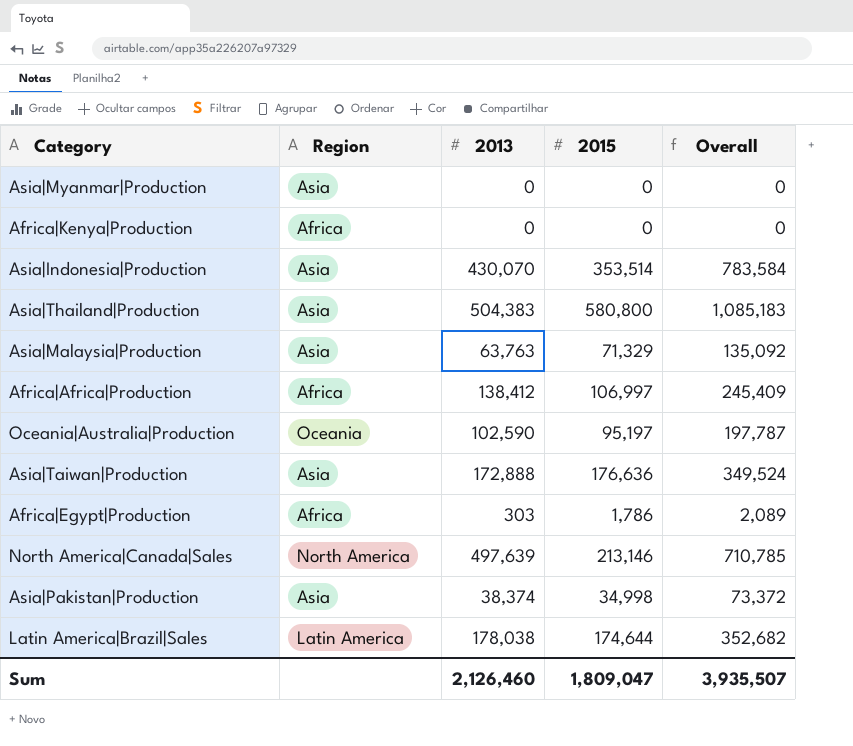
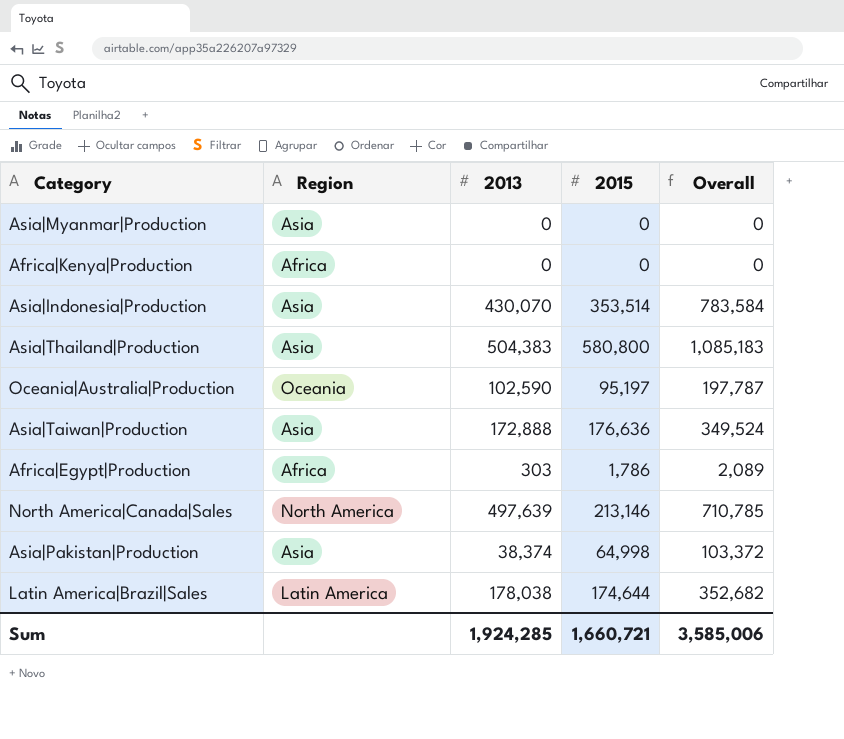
row Asia|Malaysia|Production: Asia | 63,763 | 71,329 | 135,092 -> none
row Africa|Africa|Production: Africa | 138,412 | 106,997 | 245,409 -> none
Asia|Pakistan|Production | 2015: 34,998 -> 64,998
Asia|Pakistan|Production | Overall: 73,372 -> 103,372
Sum | 2013: 2,126,460 -> 1,924,285
Sum | 2015: 1,809,047 -> 1,660,721
Sum | Overall: 3,935,507 -> 3,585,006

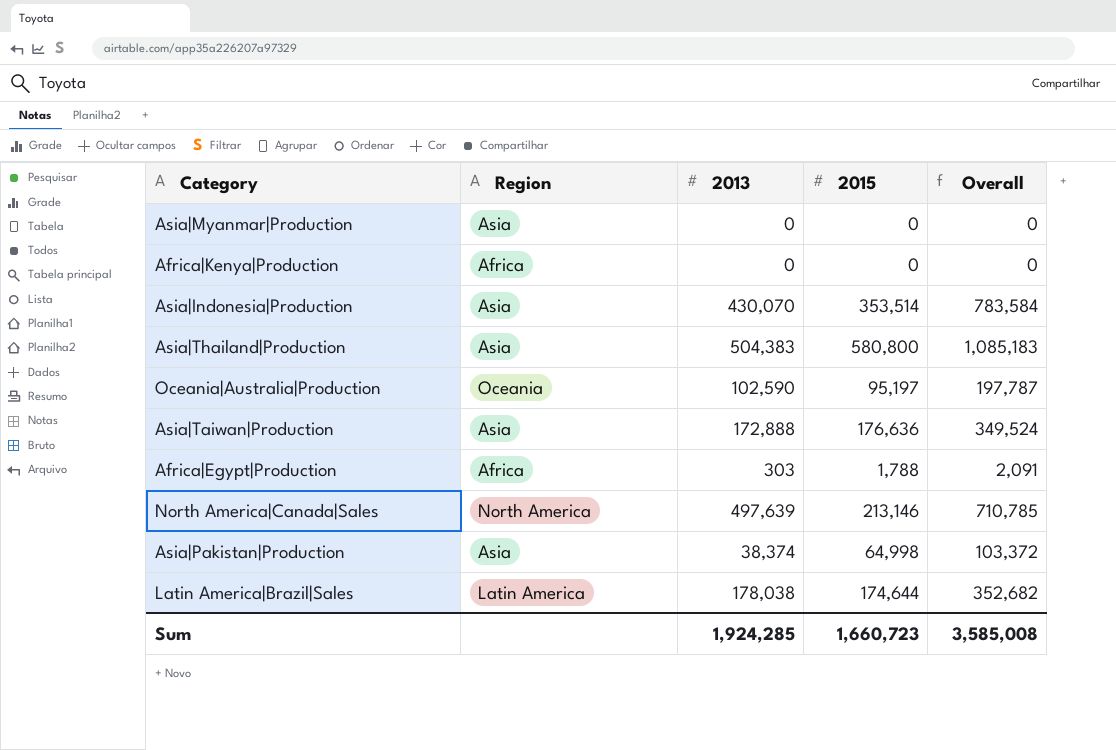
Africa|Egypt|Production | 2015: 1,786 -> 1,788
Africa|Egypt|Production | Overall: 2,089 -> 2,091
Sum | 2015: 1,660,721 -> 1,660,723
Sum | Overall: 3,585,006 -> 3,585,008

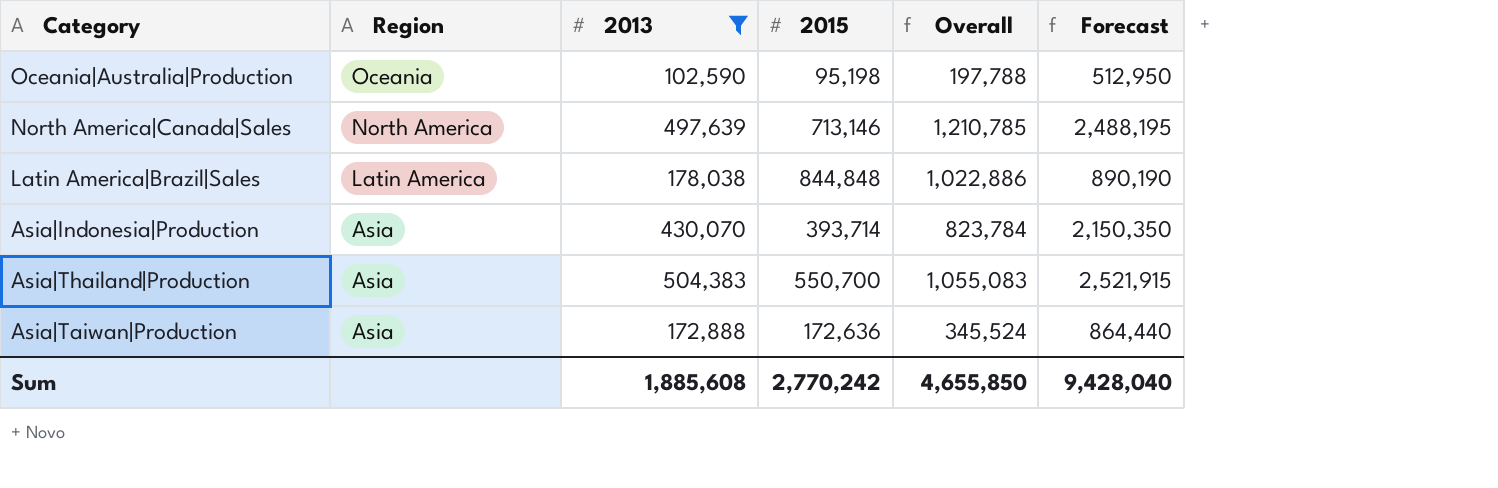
filter: none -> 2013 >= 102,590
row order: none -> Region descending
column Forecast | formula: none -> [2013] * 5
Oceania|Australia|Production | 2015: 95,197 -> 95,198
Oceania|Australia|Production | Overall: 197,787 -> 197,788
North America|Canada|Sales | 2015: 213,146 -> 713,146
North America|Canada|Sales | Overall: 710,785 -> 1,210,785
Latin America|Brazil|Sales | 2015: 174,644 -> 844,848
Latin America|Brazil|Sales | Overall: 352,682 -> 1,022,886
Asia|Indonesia|Production | 2015: 353,514 -> 393,714
Asia|Indonesia|Production | Overall: 783,584 -> 823,784
Asia|Thailand|Production | 2015: 580,800 -> 550,700
Asia|Thailand|Production | Overall: 1,085,183 -> 1,055,083
Asia|Taiwan|Production | 2015: 176,636 -> 172,636
Asia|Taiwan|Production | Overall: 349,524 -> 345,524
Sum | 2013: 1,924,285 -> 1,885,608
Sum | 2015: 1,660,723 -> 2,770,242
Sum | Overall: 3,585,008 -> 4,655,850

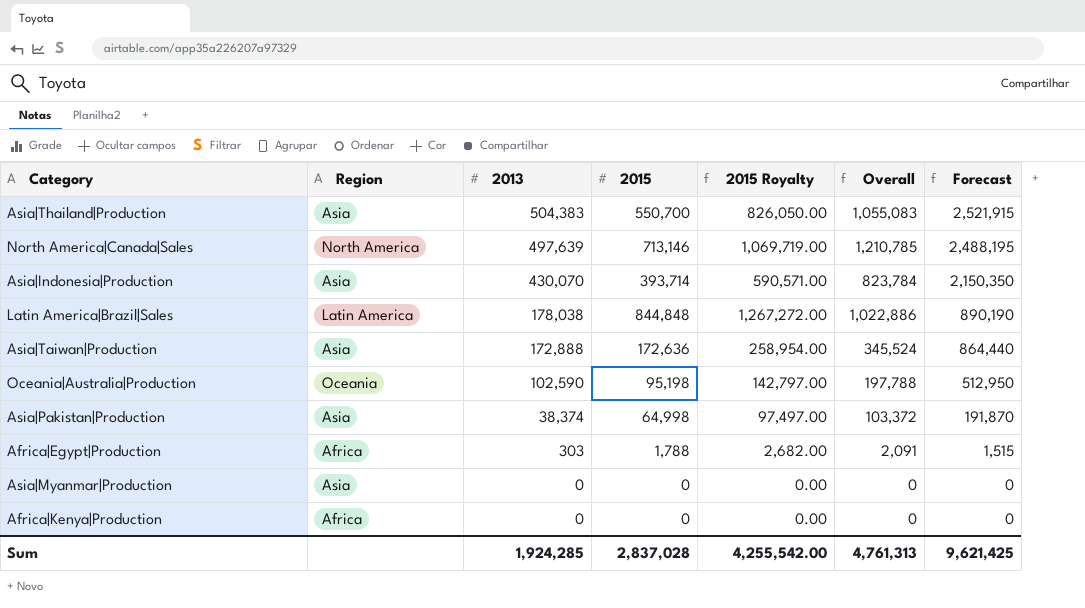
filter: 2013 >= 102,590 -> none
row order: Region descending -> 2013 descending
column 2015 Royalty | formula: none -> [2015] * 1.5
Sum | 2013: 1,885,608 -> 1,924,285
Sum | 2015: 2,770,242 -> 2,837,028
Sum | Overall: 4,655,850 -> 4,761,313
Sum | Forecast: 9,428,040 -> 9,621,425

